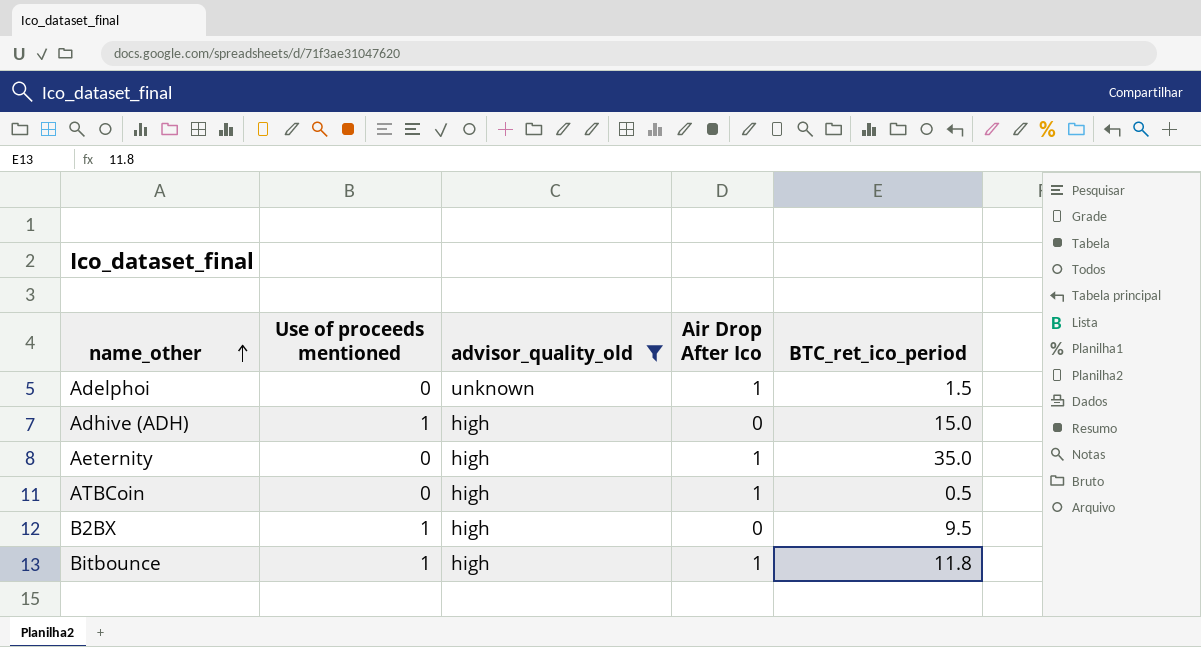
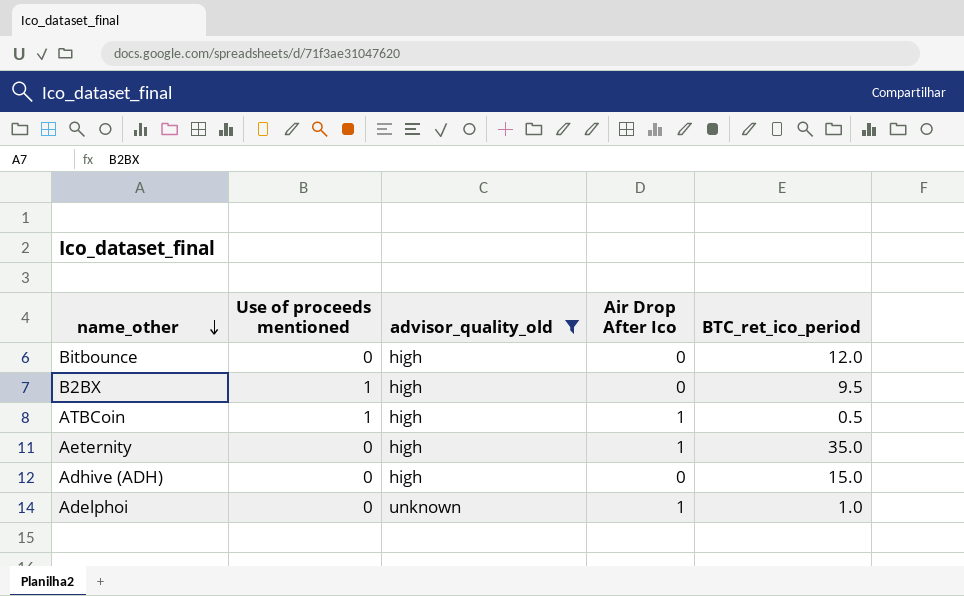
row order: name_other ascending -> name_other descending
Bitbounce | Use of proceeds mentioned: 1 -> 0
Bitbounce | Air Drop After Ico: 1 -> 0
Bitbounce | BTC_ret_ico_period: 11.8 -> 12.0
ATBCoin | Use of proceeds mentioned: 0 -> 1
Adhive (ADH) | Use of proceeds mentioned: 1 -> 0
Adelphoi | BTC_ret_ico_period: 1.5 -> 1.0

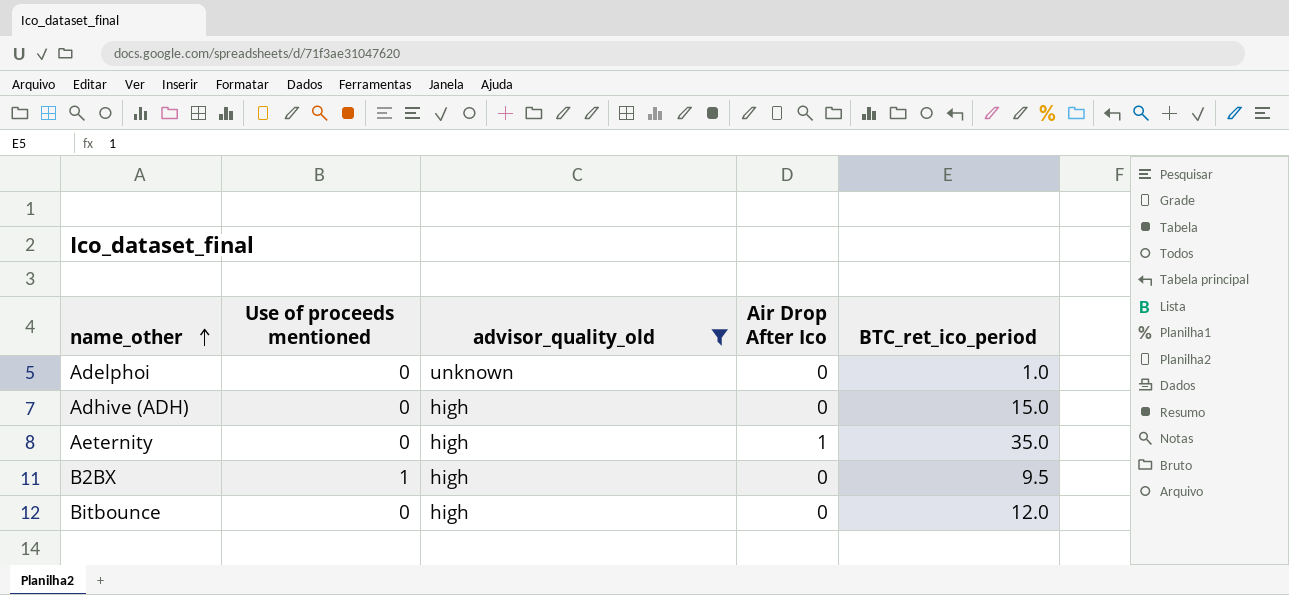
row order: name_other descending -> name_other ascending
row ATBCoin: 1 | high | 1 | 0.5 -> none
Adelphoi | Air Drop After Ico: 1 -> 0

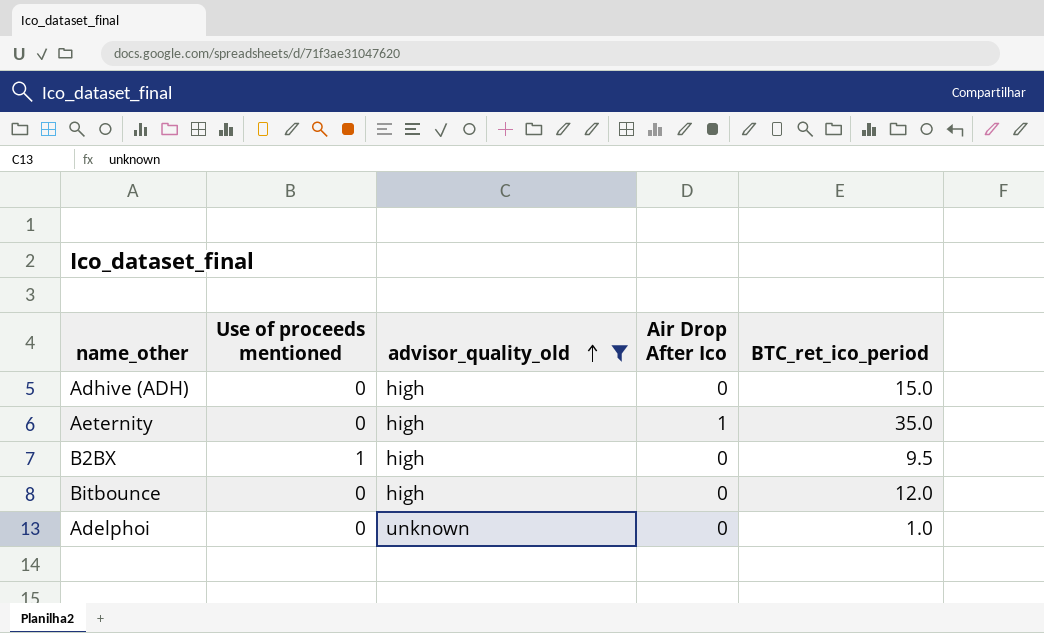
row order: name_other ascending -> advisor_quality_old ascending

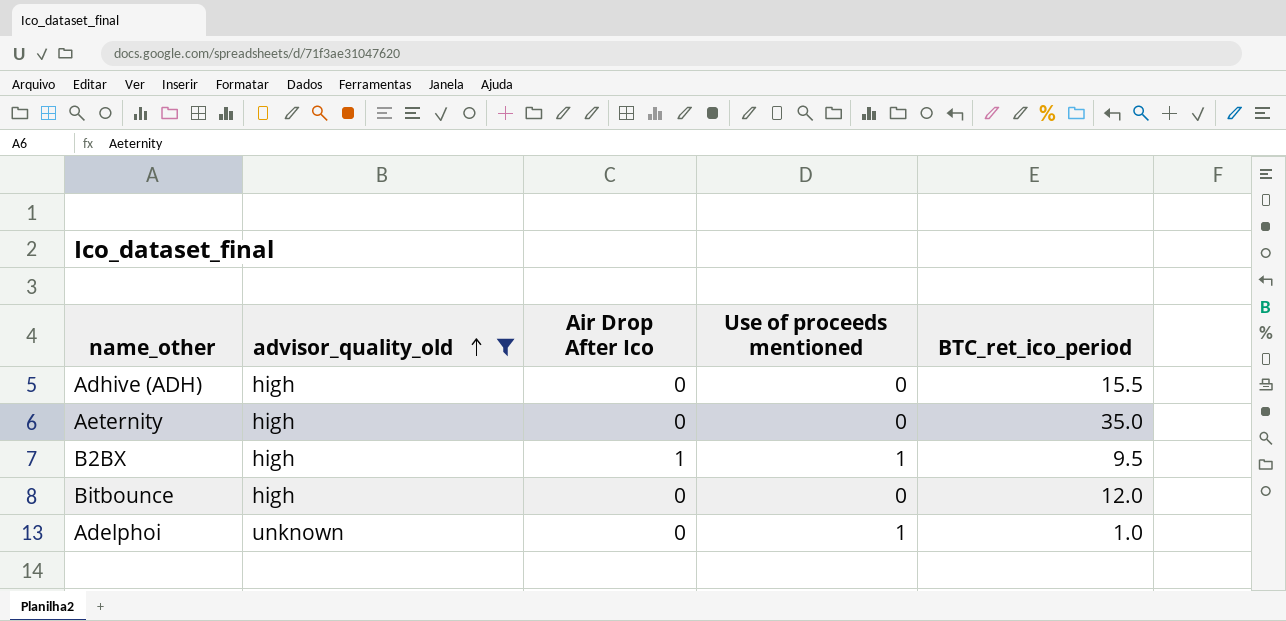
column Use of proceeds mentioned | position: 2 -> 4
Adhive (ADH) | BTC_ret_ico_period: 15.0 -> 15.5
Aeternity | Air Drop After Ico: 1 -> 0
B2BX | Air Drop After Ico: 0 -> 1
Adelphoi | Use of proceeds mentioned: 0 -> 1

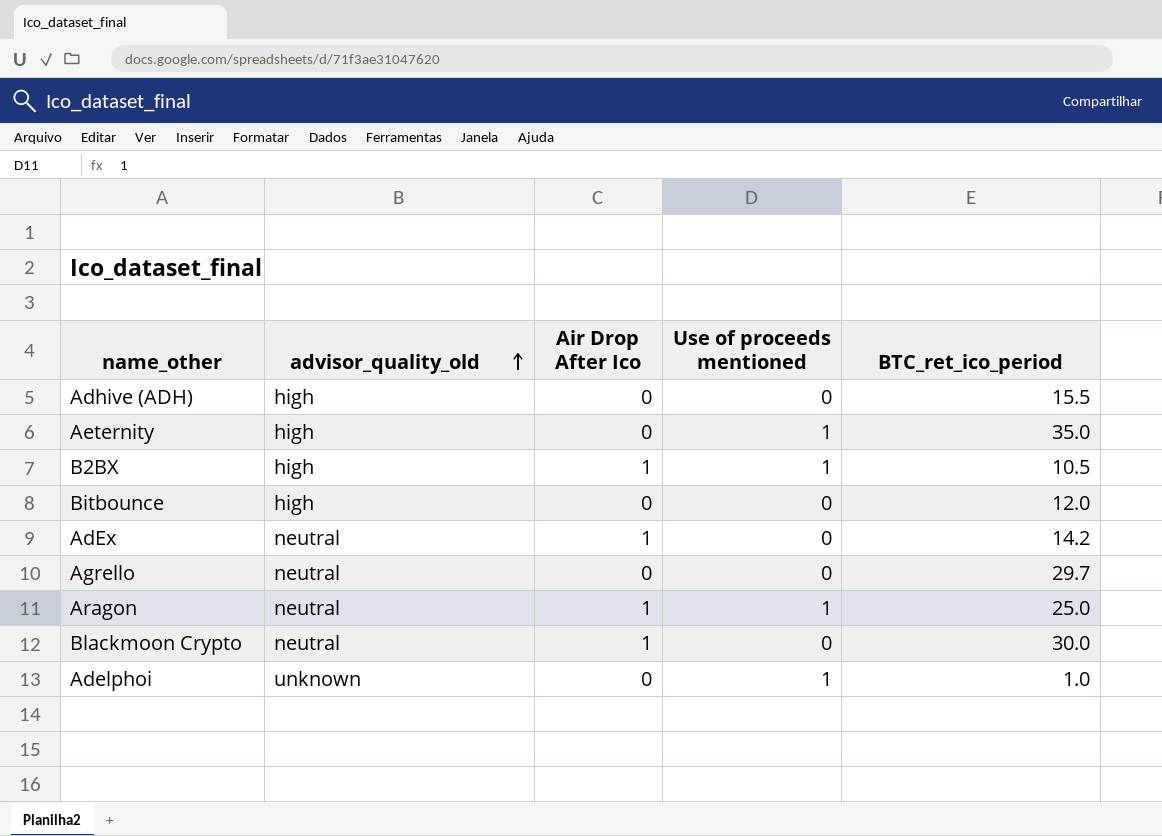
filter: advisor_quality_old != neutral -> none
Aeternity | Use of proceeds mentioned: 0 -> 1
B2BX | BTC_ret_ico_period: 9.5 -> 10.5

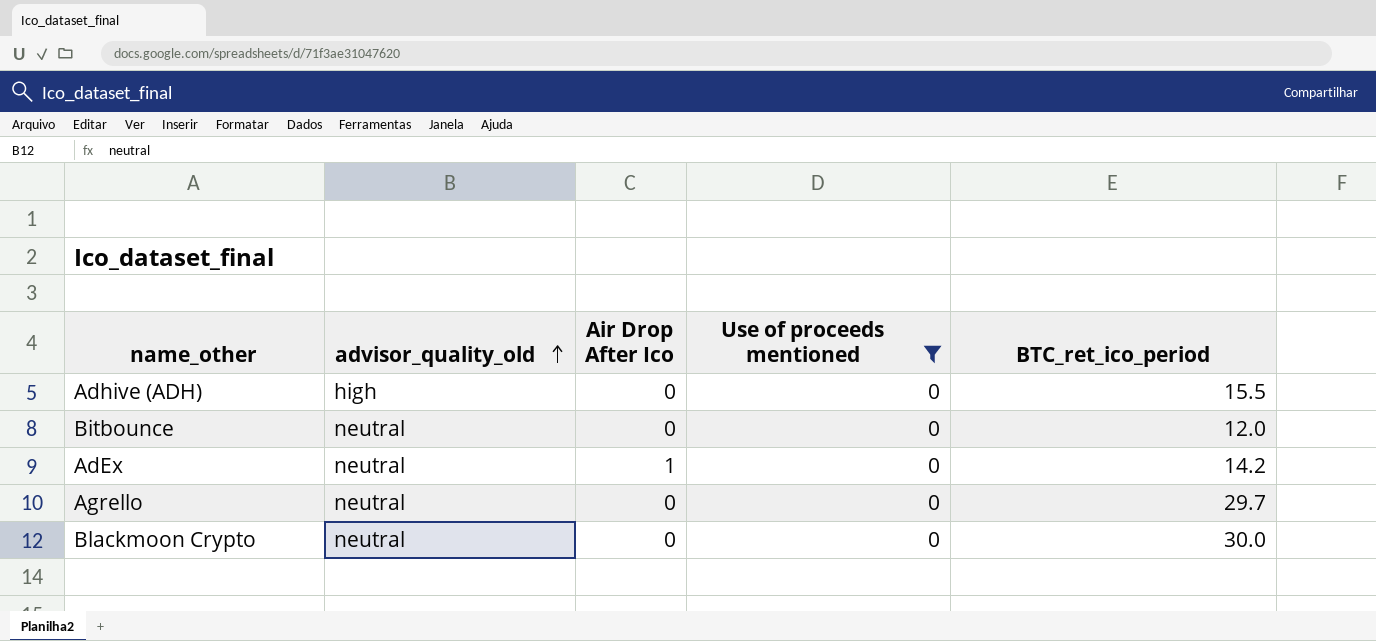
filter: none -> Use of proceeds mentioned = 0
Bitbounce | advisor_quality_old: high -> neutral
Blackmoon Crypto | Air Drop After Ico: 1 -> 0

